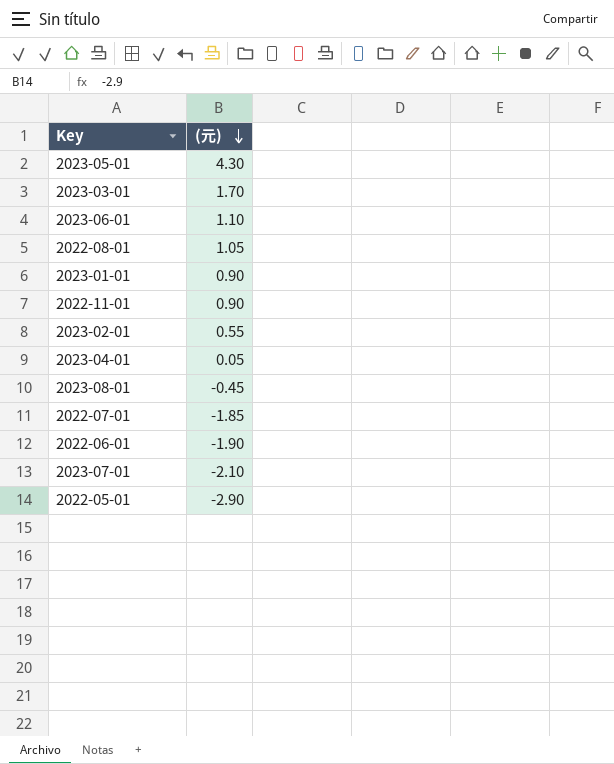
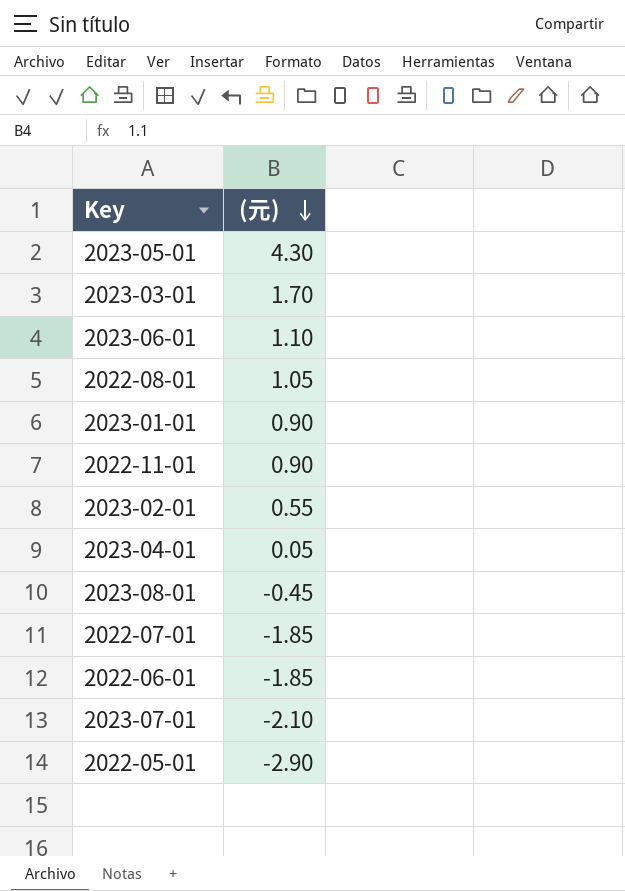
2022-06-01 | (元): -1.90 -> -1.85

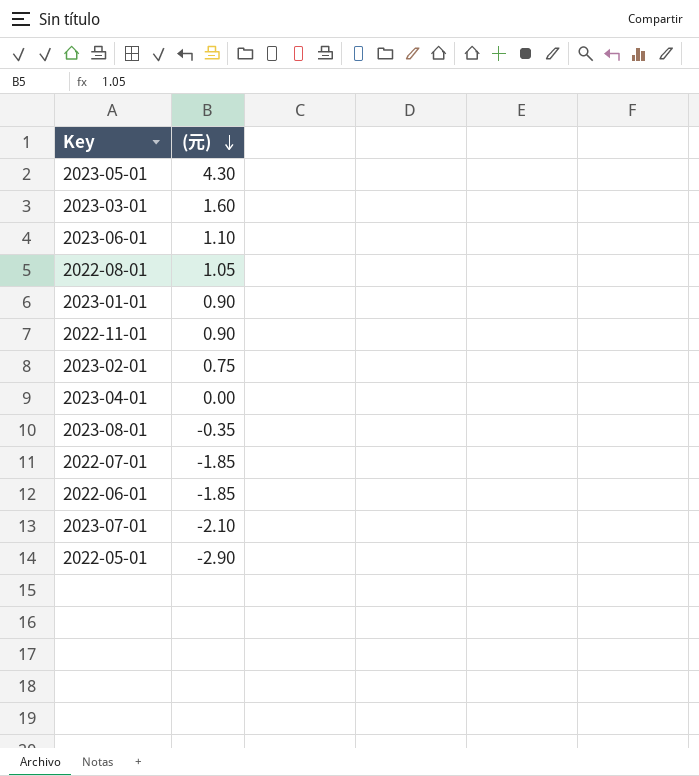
2023-03-01 | (元): 1.70 -> 1.60
2023-02-01 | (元): 0.55 -> 0.75
2023-04-01 | (元): 0.05 -> 0.00
2023-08-01 | (元): -0.45 -> -0.35

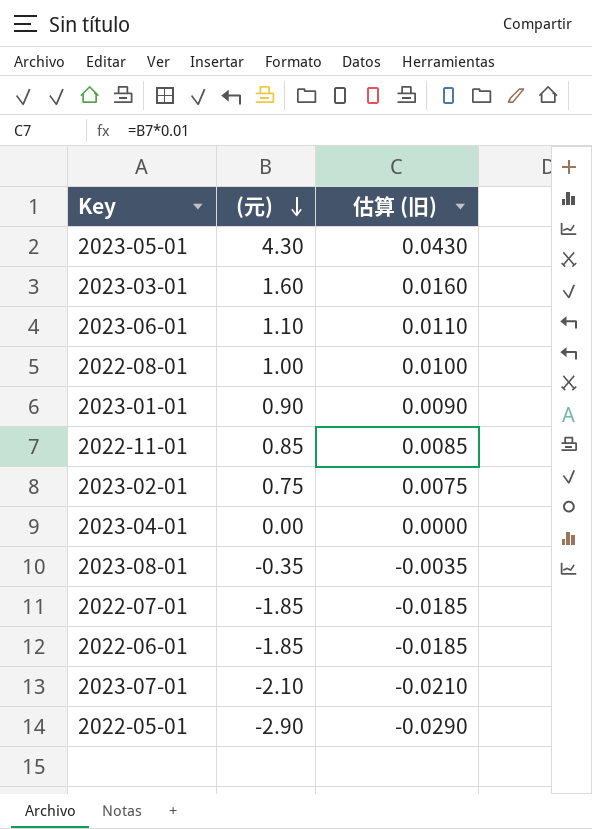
column 估算 (旧) | formula: none -> [(元)] * 0.01
2022-08-01 | (元): 1.05 -> 1.00
2022-11-01 | (元): 0.90 -> 0.85

